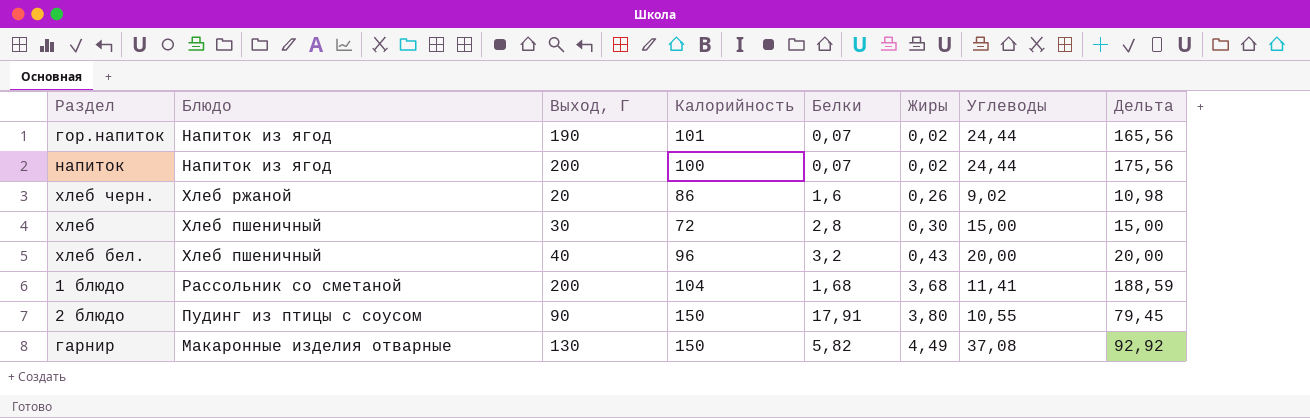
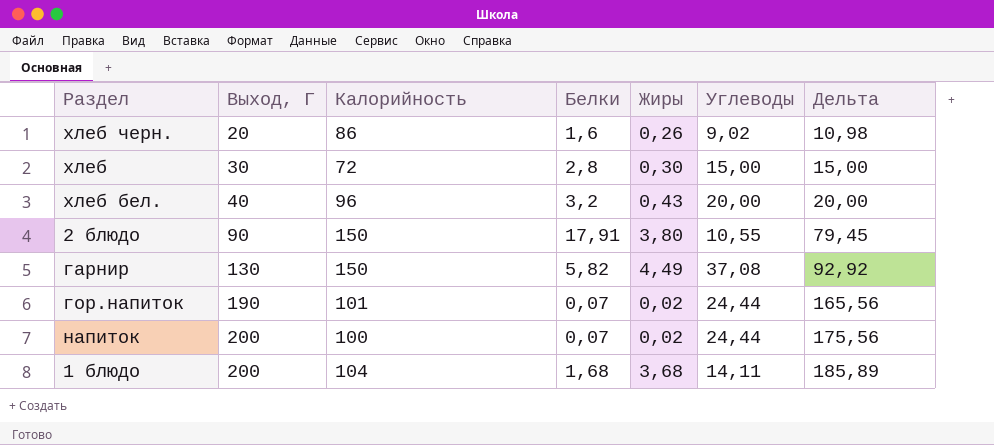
row order: Жиры ascending -> Выход, Г ascending
column Блюдо | position: 2 -> none
1 блюдо | Углеводы: 11,41 -> 14,11
1 блюдо | Дельта: 188,59 -> 185,89

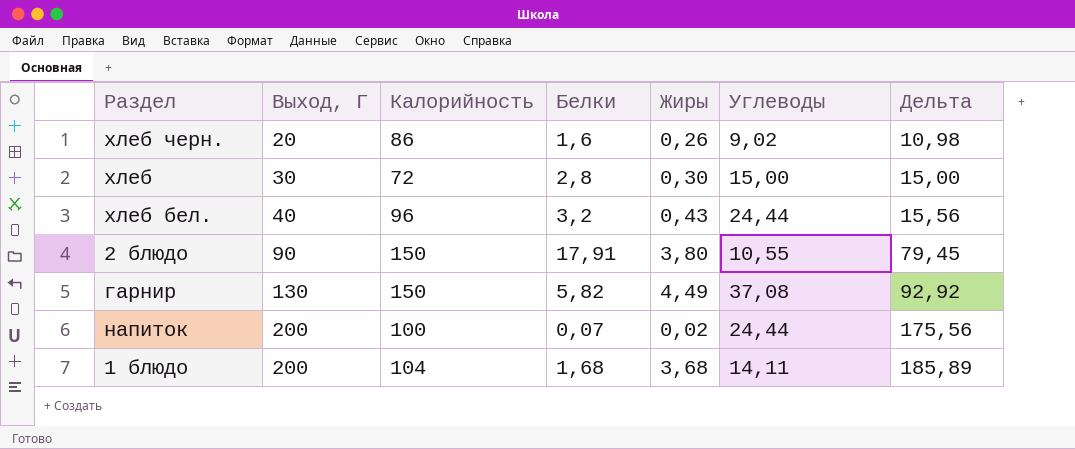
row гор.напиток: 190 | 101 | 0,07 | 0,02 | 24,44 | 165,56 -> none
хлеб бел. | Углеводы: 20,00 -> 24,44
хлеб бел. | Дельта: 20,00 -> 15,56

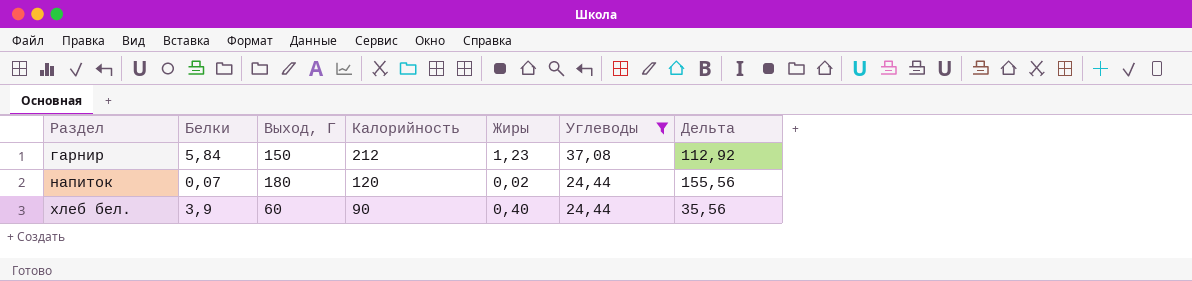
filter: none -> Углеводы >= 24,44
row order: Выход, Г ascending -> Раздел ascending
column Белки | position: 4 -> 2
гарнир | Белки: 5,82 -> 5,84
гарнир | Выход, Г: 130 -> 150
гарнир | Калорийность: 150 -> 212
гарнир | Жиры: 4,49 -> 1,23
гарнир | Дельта: 92,92 -> 112,92
напиток | Выход, Г: 200 -> 180
напиток | Калорийность: 100 -> 120
напиток | Дельта: 175,56 -> 155,56
хлеб бел. | Белки: 3,2 -> 3,9
хлеб бел. | Выход, Г: 40 -> 60
хлеб бел. | Калорийность: 96 -> 90
хлеб бел. | Жиры: 0,43 -> 0,40
хлеб бел. | Дельта: 15,56 -> 35,56

